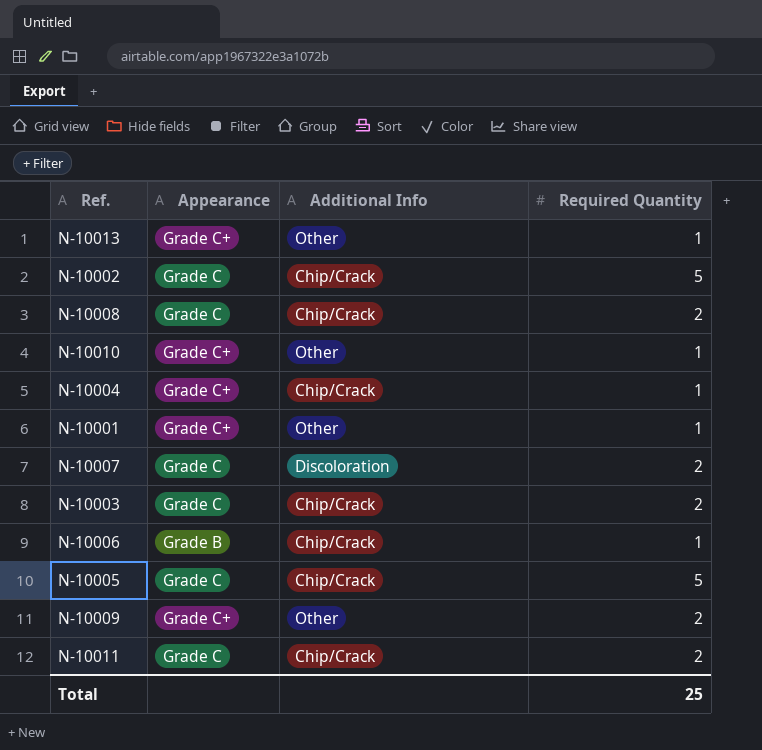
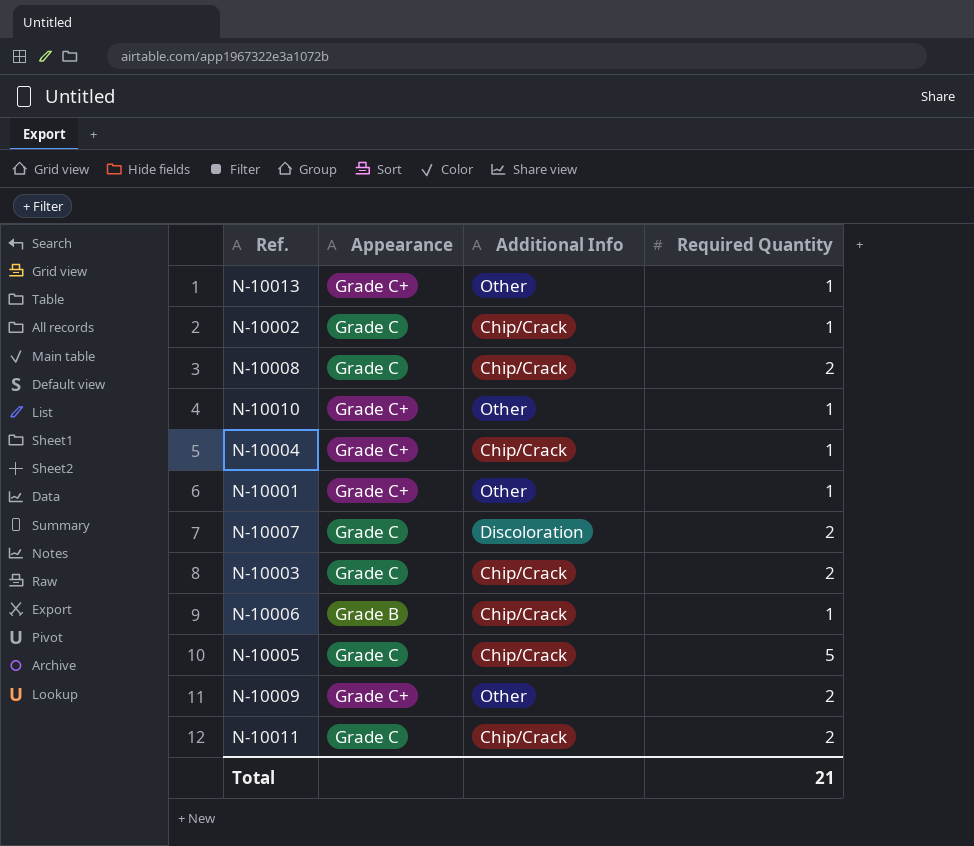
N-10002 | Required Quantity: 5 -> 1
Total | Required Quantity: 25 -> 21

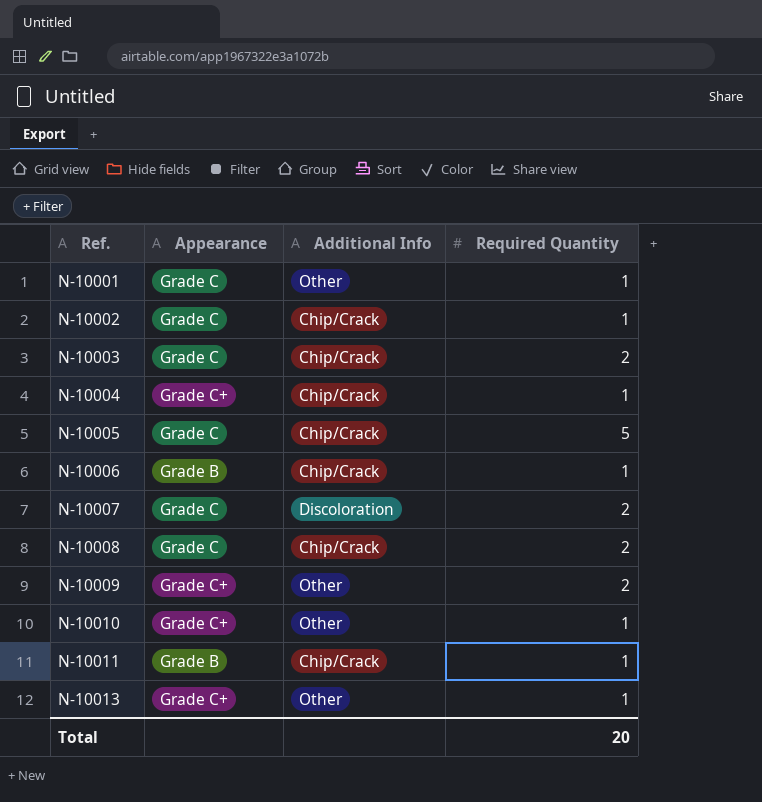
row order: none -> Ref. ascending
N-10001 | Appearance: Grade C+ -> Grade C
N-10011 | Appearance: Grade C -> Grade B
N-10011 | Required Quantity: 2 -> 1
Total | Required Quantity: 21 -> 20

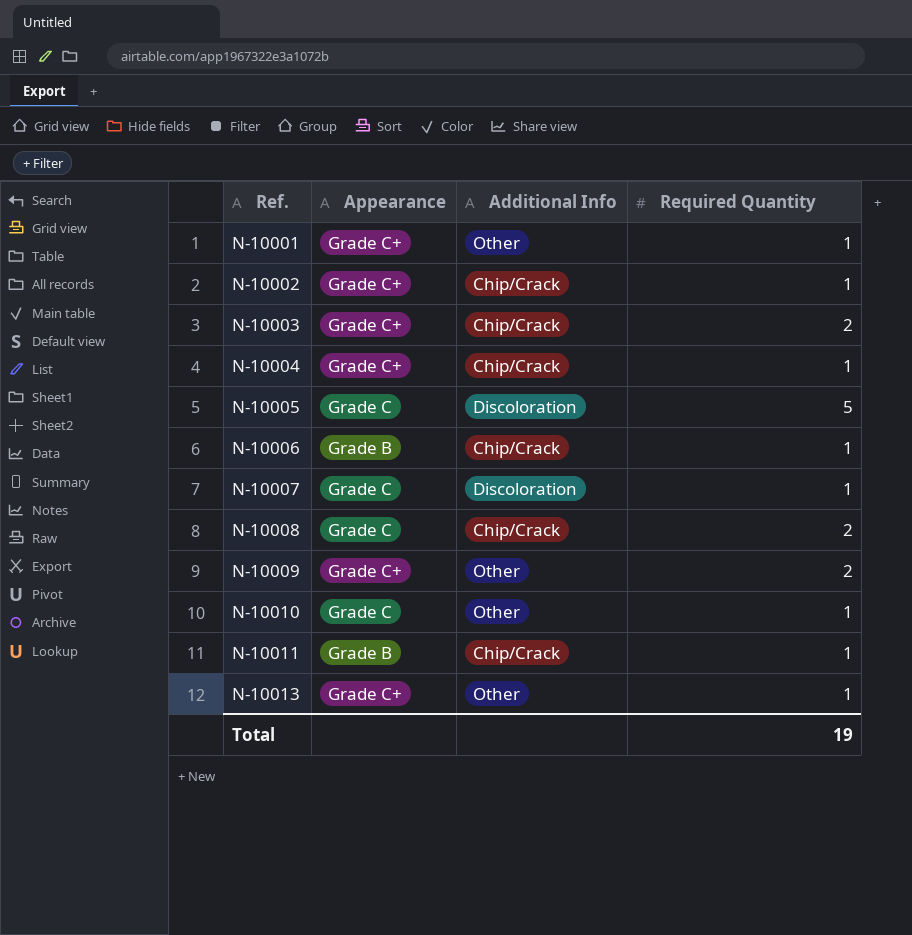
N-10001 | Appearance: Grade C -> Grade C+
N-10002 | Appearance: Grade C -> Grade C+
N-10003 | Appearance: Grade C -> Grade C+
N-10005 | Additional Info: Chip/Crack -> Discoloration
N-10007 | Required Quantity: 2 -> 1
N-10010 | Appearance: Grade C+ -> Grade C
Total | Required Quantity: 20 -> 19

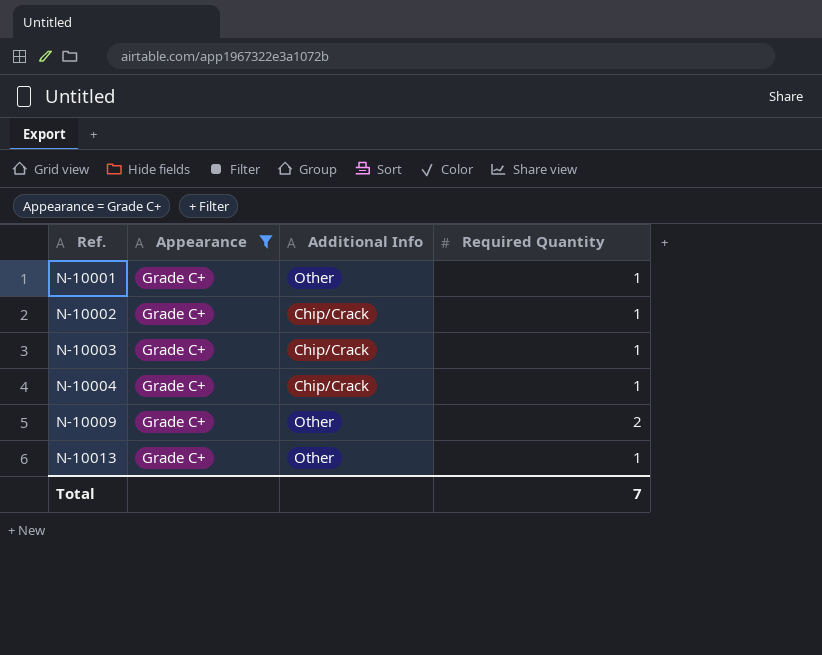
filter: none -> Appearance = Grade C+
N-10003 | Required Quantity: 2 -> 1
Total | Required Quantity: 19 -> 7

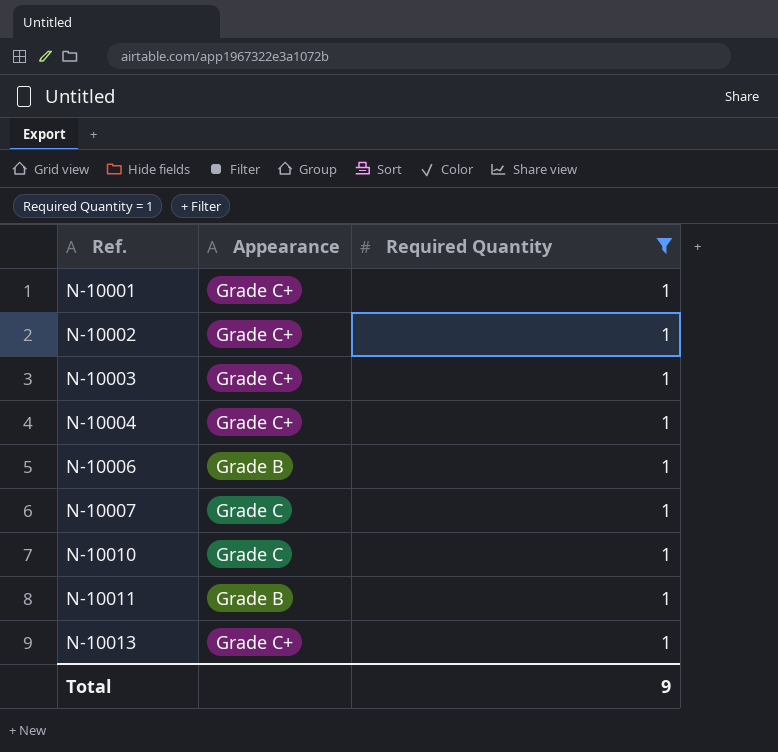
filter: Appearance = Grade C+ -> Required Quantity = 1
column Additional Info | position: 3 -> none
Total | Required Quantity: 7 -> 9

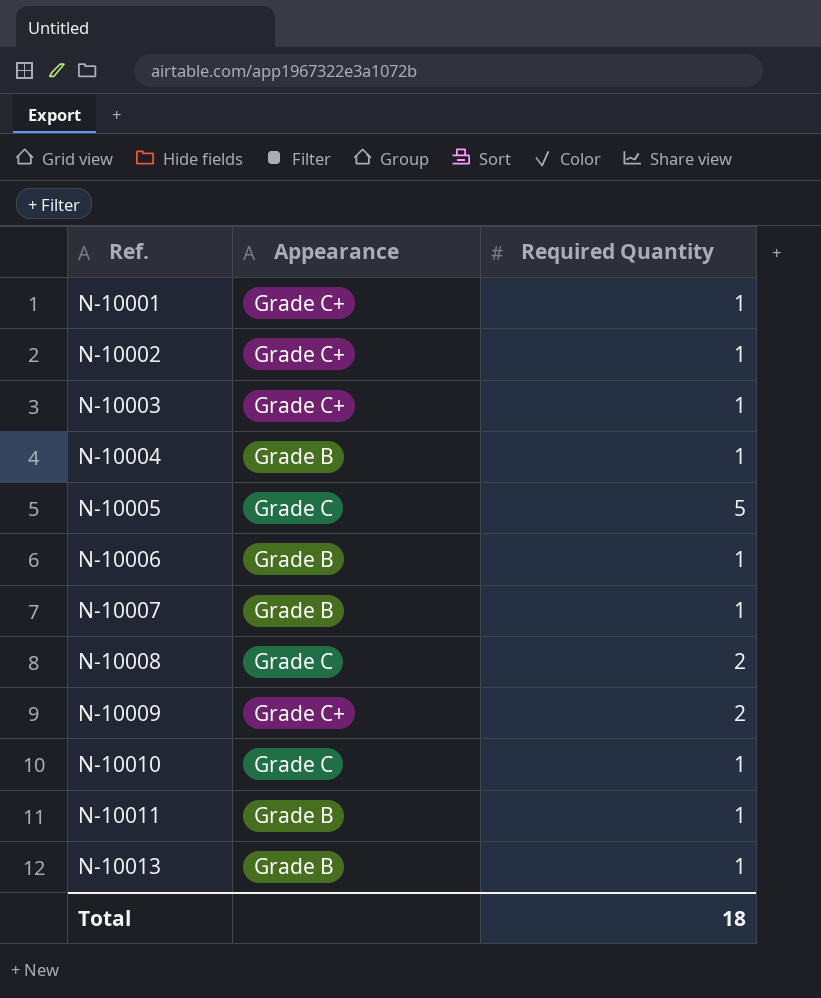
filter: Required Quantity = 1 -> none
N-10004 | Appearance: Grade C+ -> Grade B
N-10007 | Appearance: Grade C -> Grade B
N-10013 | Appearance: Grade C+ -> Grade B
Total | Required Quantity: 9 -> 18

